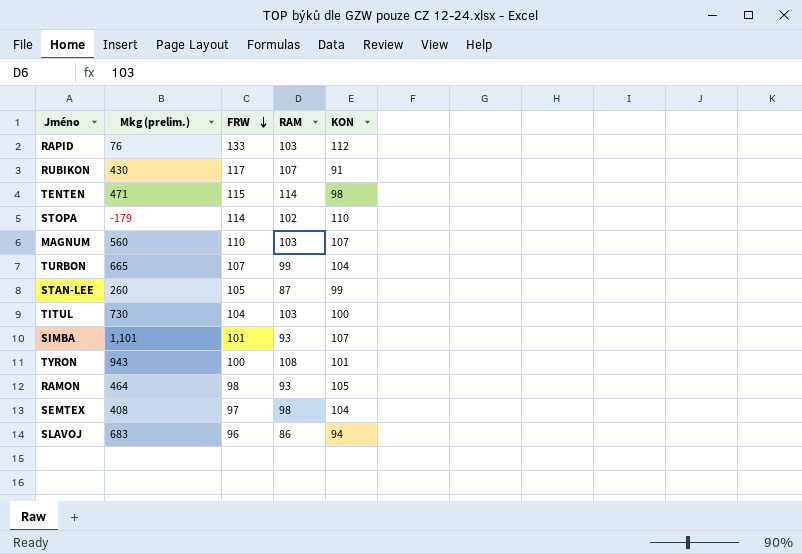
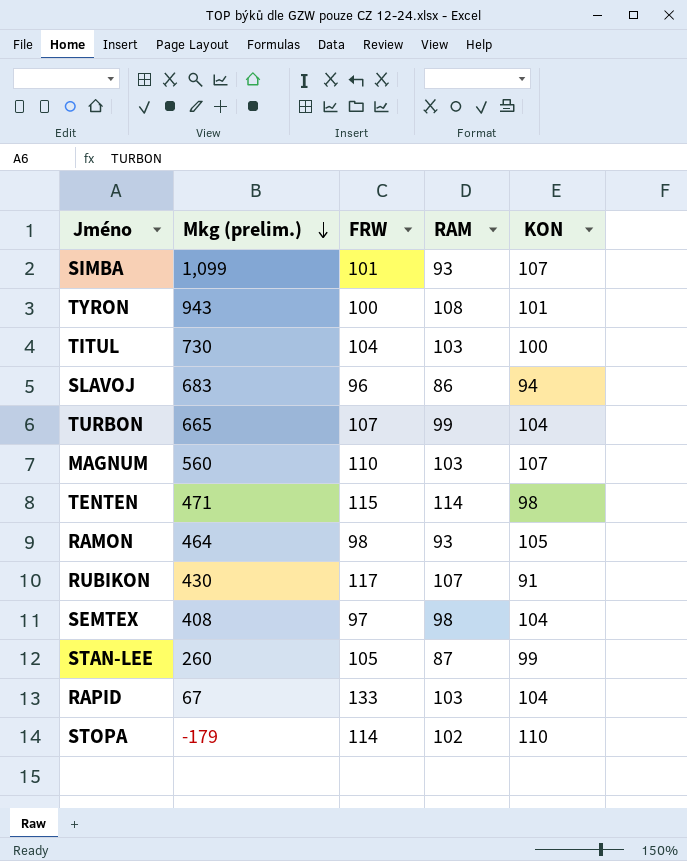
row order: FRW descending -> Mkg (prelim.) descending
SIMBA | Mkg (prelim.): 1,101 -> 1,099
RAPID | Mkg (prelim.): 76 -> 67
RAPID | KON: 112 -> 104

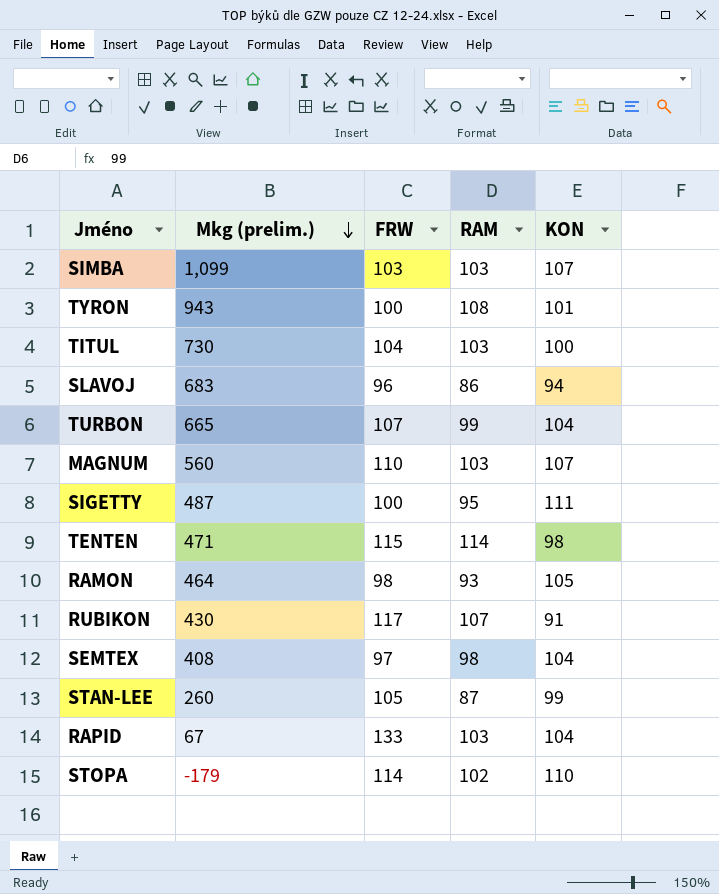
SIMBA | FRW: 101 -> 103
SIMBA | RAM: 93 -> 103
row SIGETTY: none -> 487 | 100 | 95 | 111

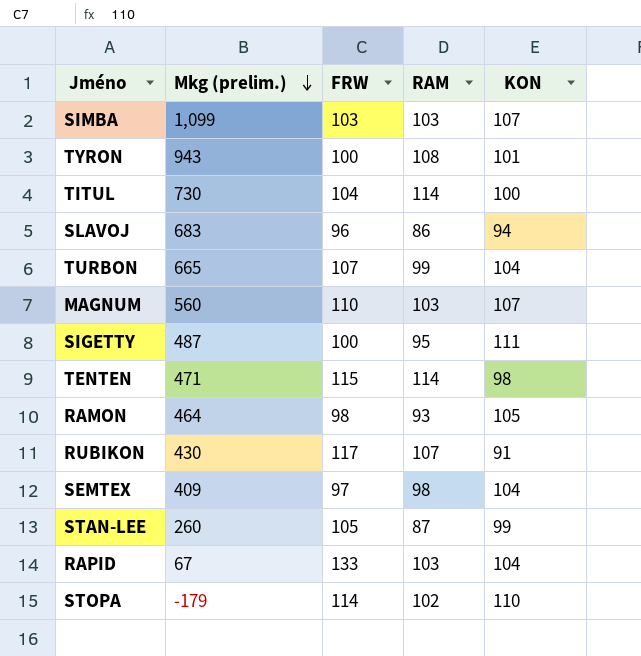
TITUL | RAM: 103 -> 114
SEMTEX | Mkg (prelim.): 408 -> 409

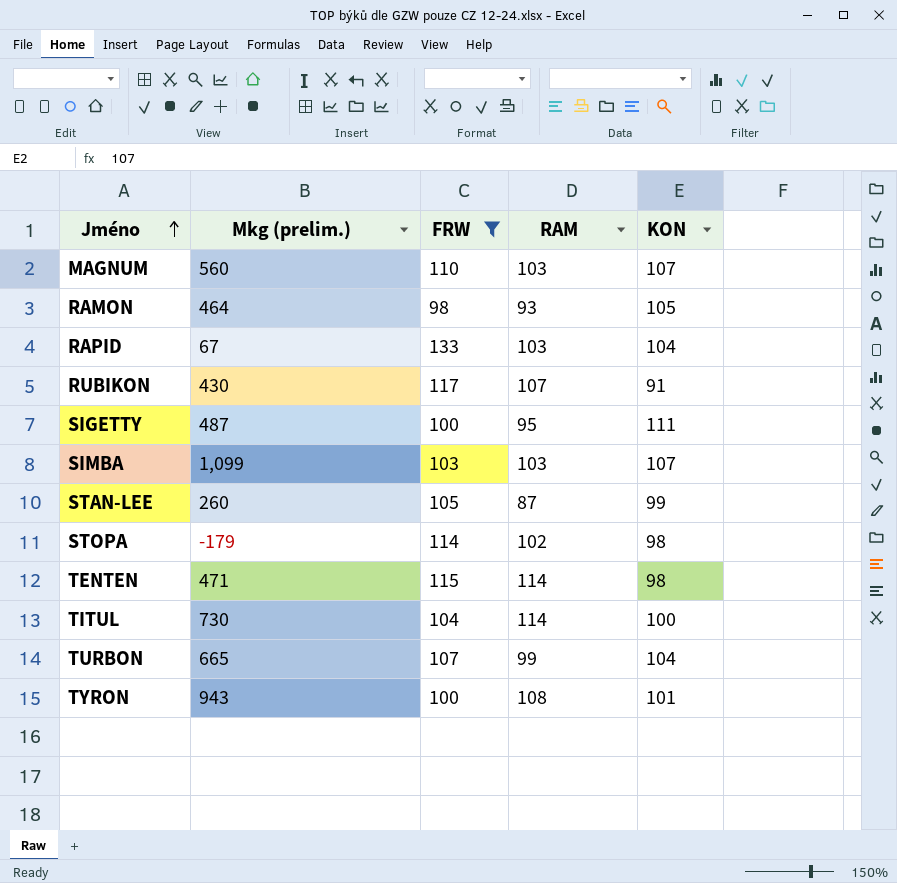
filter: none -> FRW >= 98
row order: Mkg (prelim.) descending -> Jméno ascending
STOPA | KON: 110 -> 98

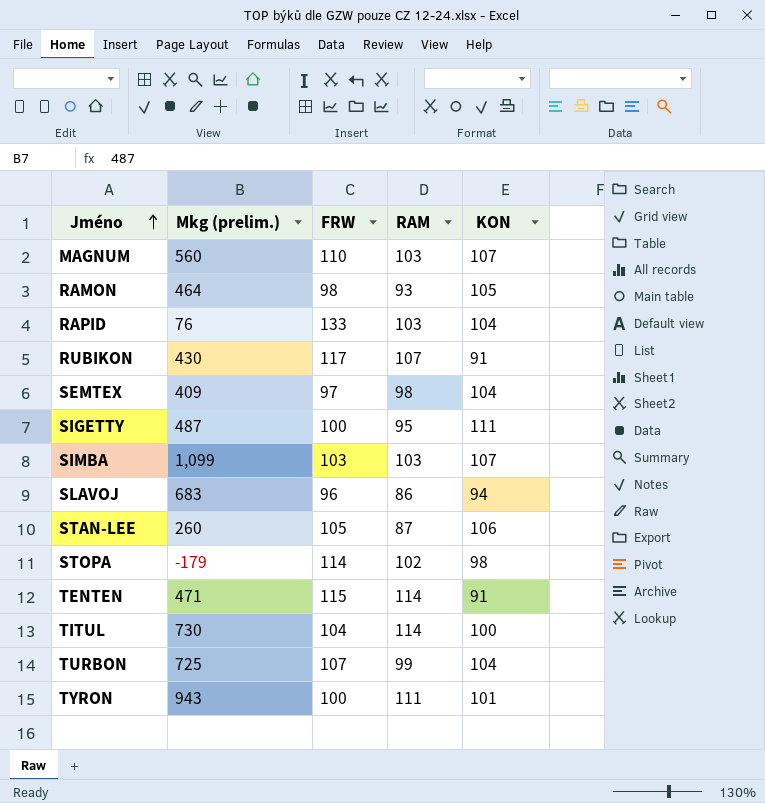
filter: FRW >= 98 -> none
RAPID | Mkg (prelim.): 67 -> 76
STAN-LEE | KON: 99 -> 106
TENTEN | KON: 98 -> 91
TURBON | Mkg (prelim.): 665 -> 725
TYRON | RAM: 108 -> 111

